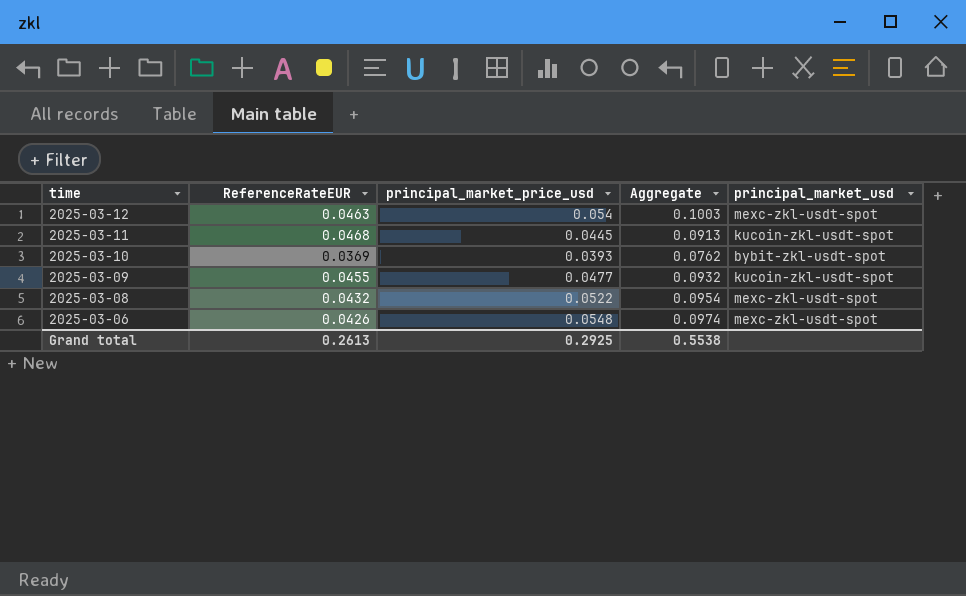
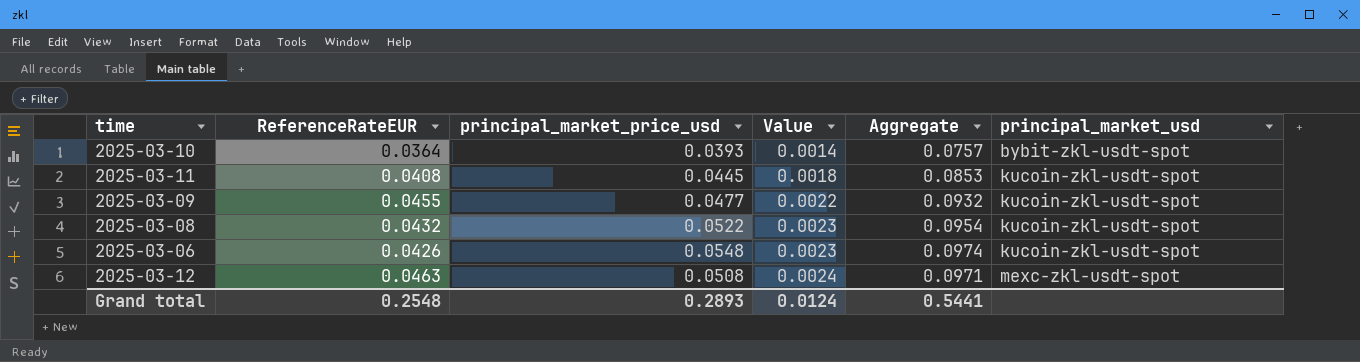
row order: time descending -> Value ascending
column Value | formula: none -> [ReferenceRateEUR] * [principal_market_price_usd]
2025-03-10 | ReferenceRateEUR: 0.0369 -> 0.0364
2025-03-10 | Aggregate: 0.0762 -> 0.0757
2025-03-11 | ReferenceRateEUR: 0.0468 -> 0.0408
2025-03-11 | Aggregate: 0.0913 -> 0.0853
2025-03-08 | principal_market_usd: mexc-zkl-usdt-spot -> kucoin-zkl-usdt-spot
2025-03-06 | principal_market_usd: mexc-zkl-usdt-spot -> kucoin-zkl-usdt-spot
2025-03-12 | principal_market_price_usd: 0.054 -> 0.0508
2025-03-12 | Aggregate: 0.1003 -> 0.0971
Grand total | ReferenceRateEUR: 0.2613 -> 0.2548
Grand total | principal_market_price_usd: 0.2925 -> 0.2893
Grand total | Aggregate: 0.5538 -> 0.5441

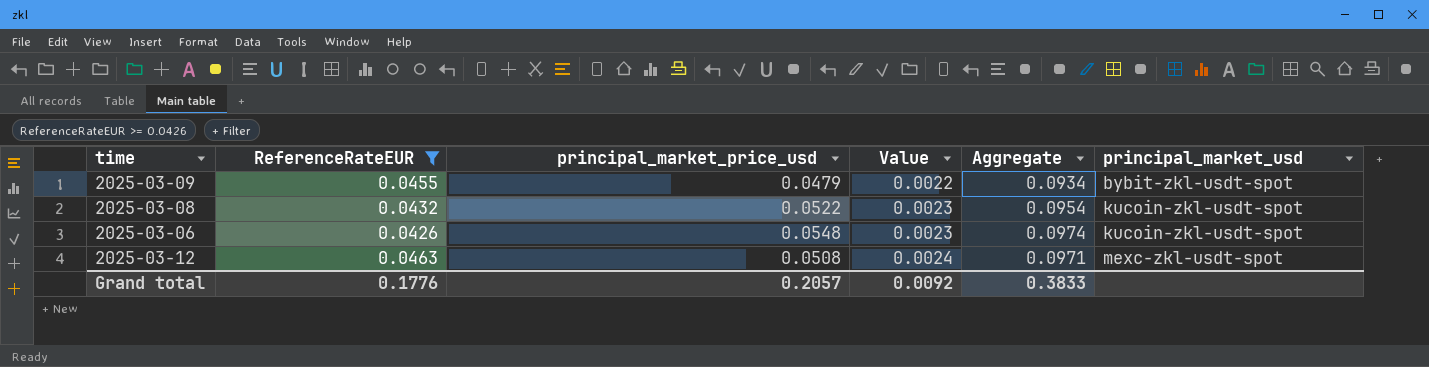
filter: none -> ReferenceRateEUR >= 0.0426
2025-03-09 | principal_market_price_usd: 0.0477 -> 0.0479
2025-03-09 | Aggregate: 0.0932 -> 0.0934
2025-03-09 | principal_market_usd: kucoin-zkl-usdt-spot -> bybit-zkl-usdt-spot
Grand total | ReferenceRateEUR: 0.2548 -> 0.1776
Grand total | principal_market_price_usd: 0.2893 -> 0.2057
Grand total | Value: 0.0124 -> 0.0092
Grand total | Aggregate: 0.5441 -> 0.3833

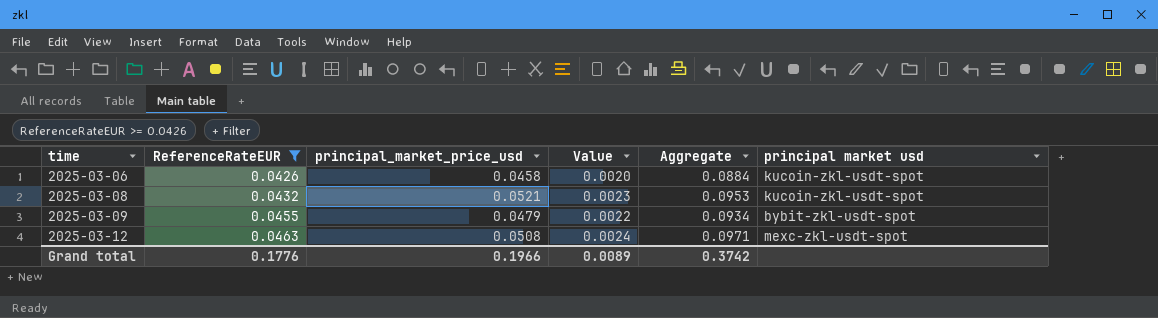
row order: Value ascending -> time ascending
column name: principal_market_usd -> principal market usd
2025-03-06 | principal_market_price_usd: 0.0548 -> 0.0458
2025-03-06 | Value: 0.0023 -> 0.0020
2025-03-06 | Aggregate: 0.0974 -> 0.0884
2025-03-08 | principal_market_price_usd: 0.0522 -> 0.0521
2025-03-08 | Aggregate: 0.0954 -> 0.0953
Grand total | principal_market_price_usd: 0.2057 -> 0.1966
Grand total | Value: 0.0092 -> 0.0089
Grand total | Aggregate: 0.3833 -> 0.3742

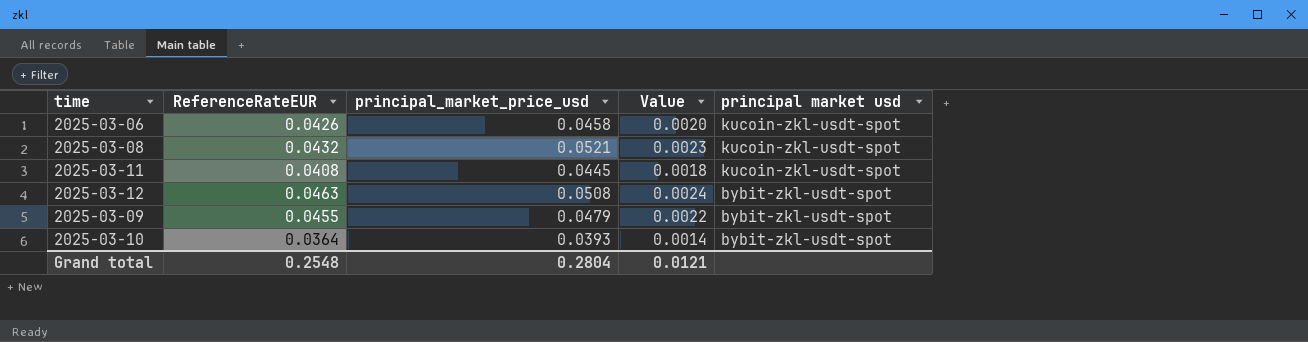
filter: ReferenceRateEUR >= 0.0426 -> none
row order: time ascending -> principal market usd descending
column Aggregate | formula: [ReferenceRateEUR] + [principal_market_price_usd] -> none
2025-03-12 | principal market usd: mexc-zkl-usdt-spot -> bybit-zkl-usdt-spot
Grand total | ReferenceRateEUR: 0.1776 -> 0.2548
Grand total | principal_market_price_usd: 0.1966 -> 0.2804
Grand total | Value: 0.0089 -> 0.0121

